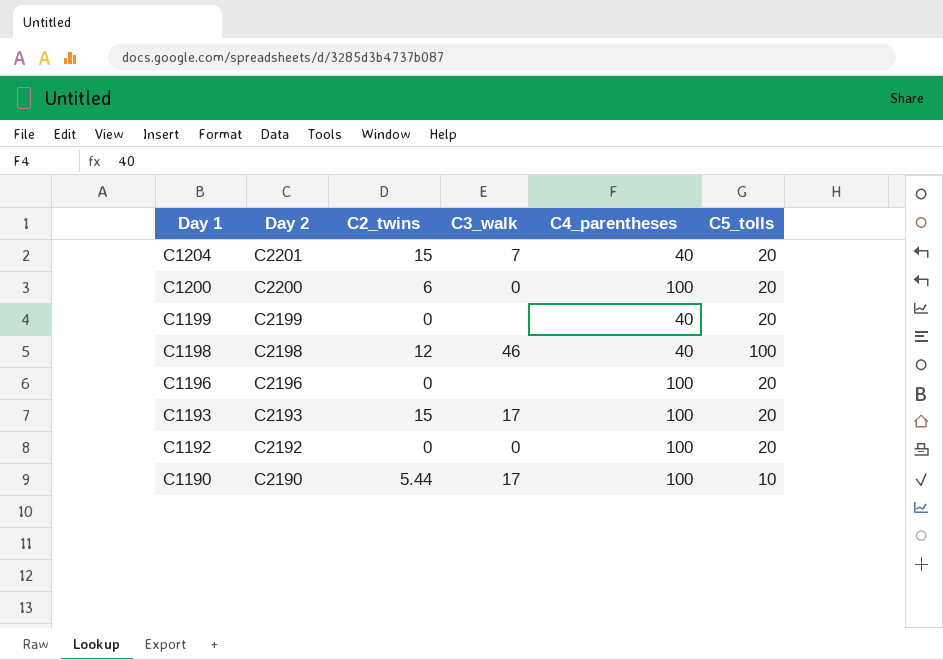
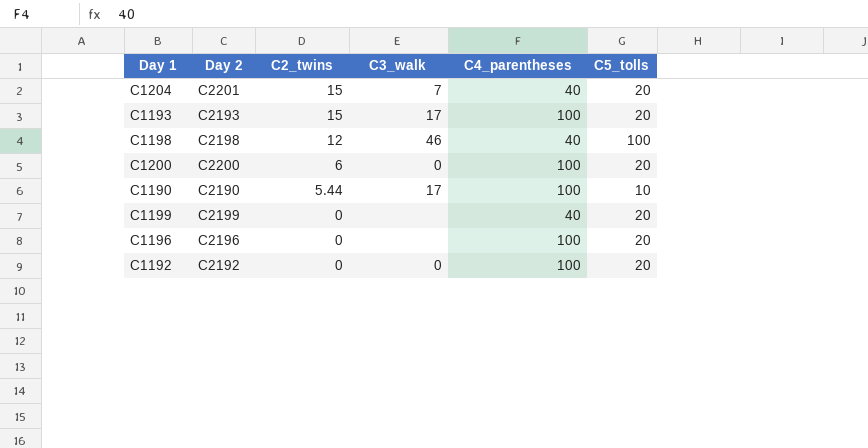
row order: Day 1 descending -> C2_twins descending

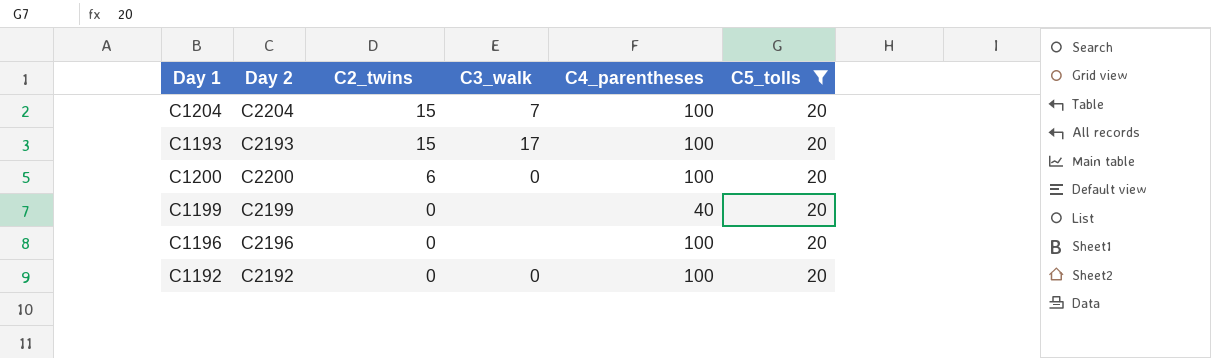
filter: none -> C5_tolls = 20
C1204 | Day 2: C2201 -> C2204
C1204 | C4_parentheses: 40 -> 100

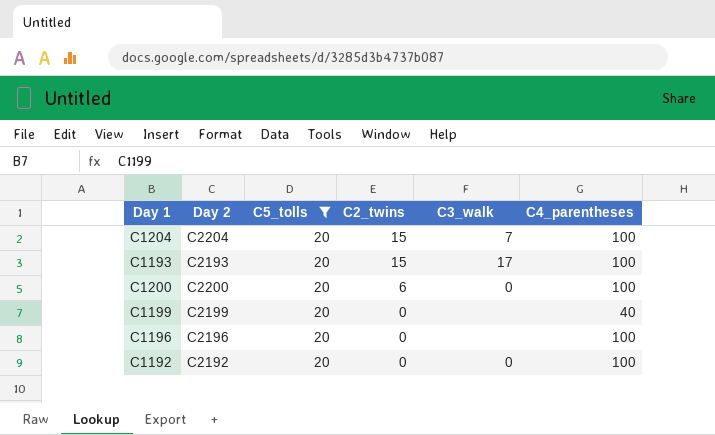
column C5_tolls | position: 6 -> 3

